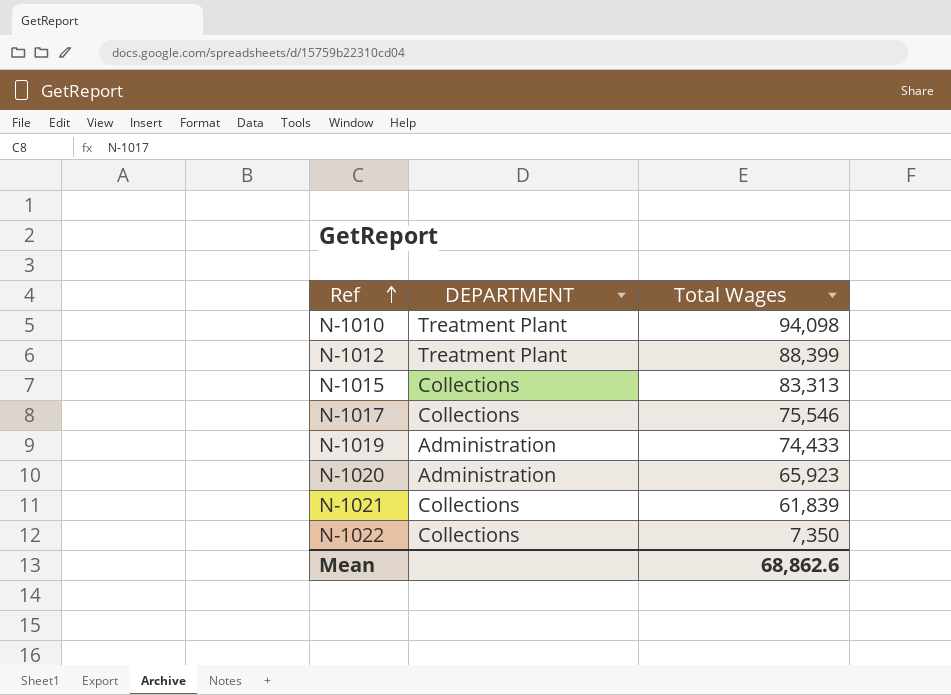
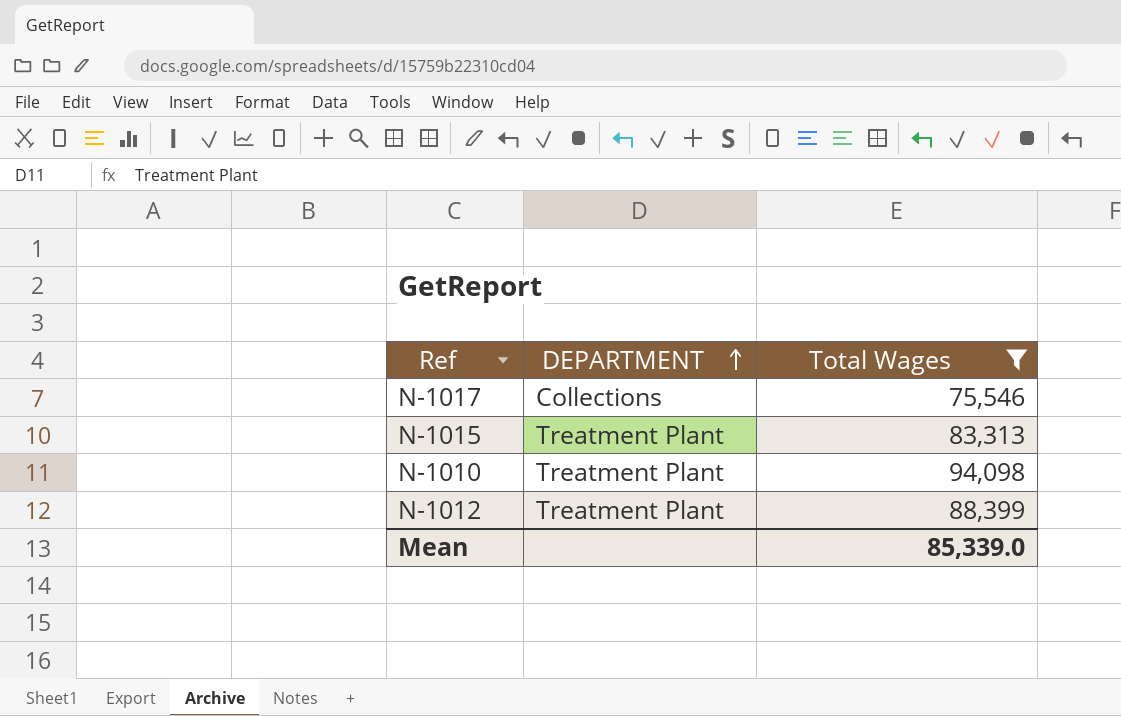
filter: none -> Total Wages >= 75,546
row order: Ref ascending -> DEPARTMENT ascending
N-1015 | DEPARTMENT: Collections -> Treatment Plant
Mean | Total Wages: 68,862.6 -> 85,339.0

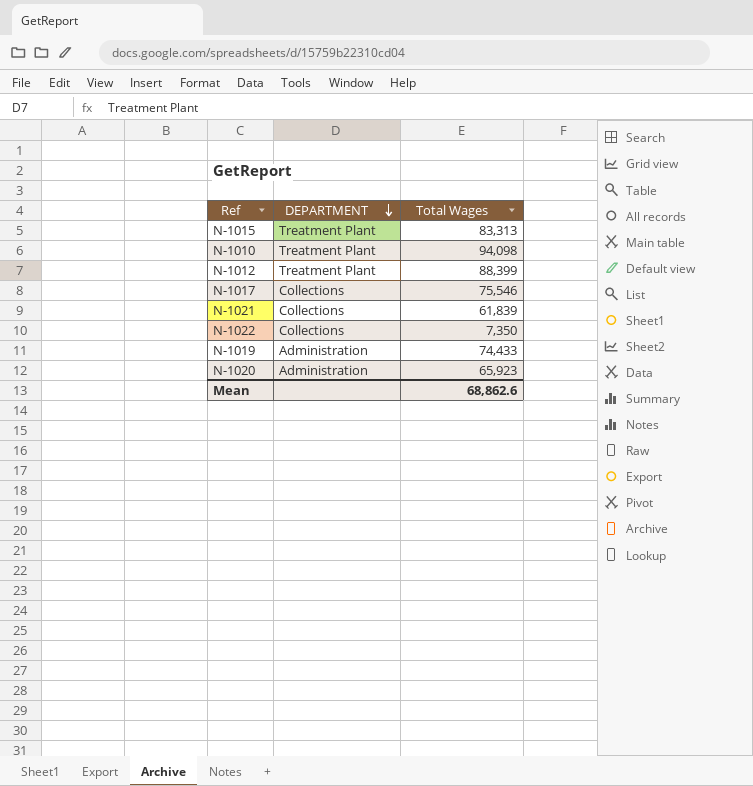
filter: Total Wages >= 75,546 -> none
row order: DEPARTMENT ascending -> DEPARTMENT descending
Mean | Total Wages: 85,339.0 -> 68,862.6

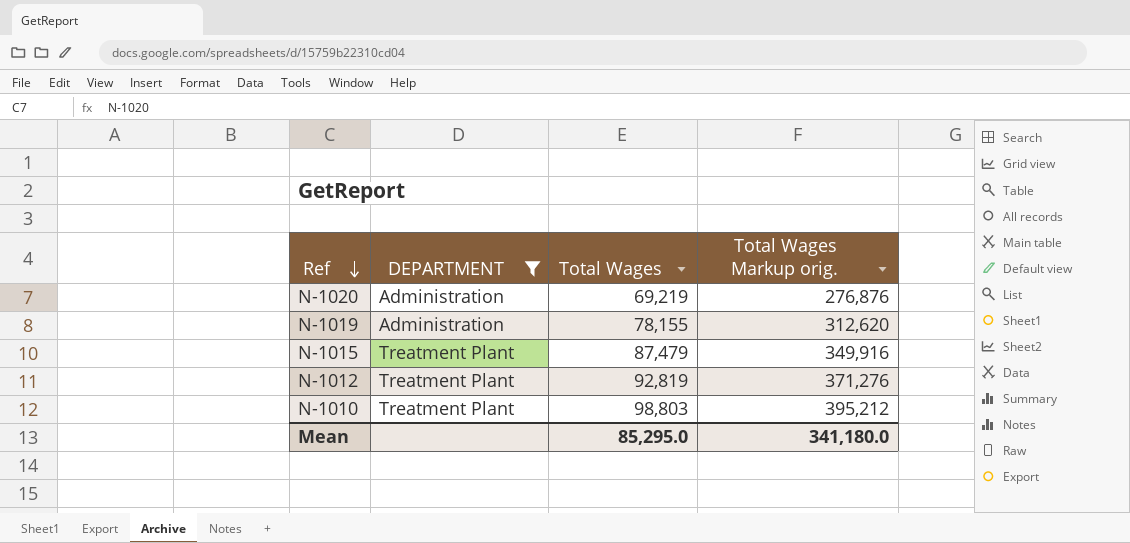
filter: none -> DEPARTMENT != Collections
row order: DEPARTMENT descending -> Ref descending
column Total Wages Markup orig. | formula: none -> [Total Wages] * 4
N-1020 | Total Wages: 65,923 -> 69,219
N-1019 | Total Wages: 74,433 -> 78,155
N-1015 | Total Wages: 83,313 -> 87,479
N-1012 | Total Wages: 88,399 -> 92,819
N-1010 | Total Wages: 94,098 -> 98,803
Mean | Total Wages: 68,862.6 -> 85,295.0

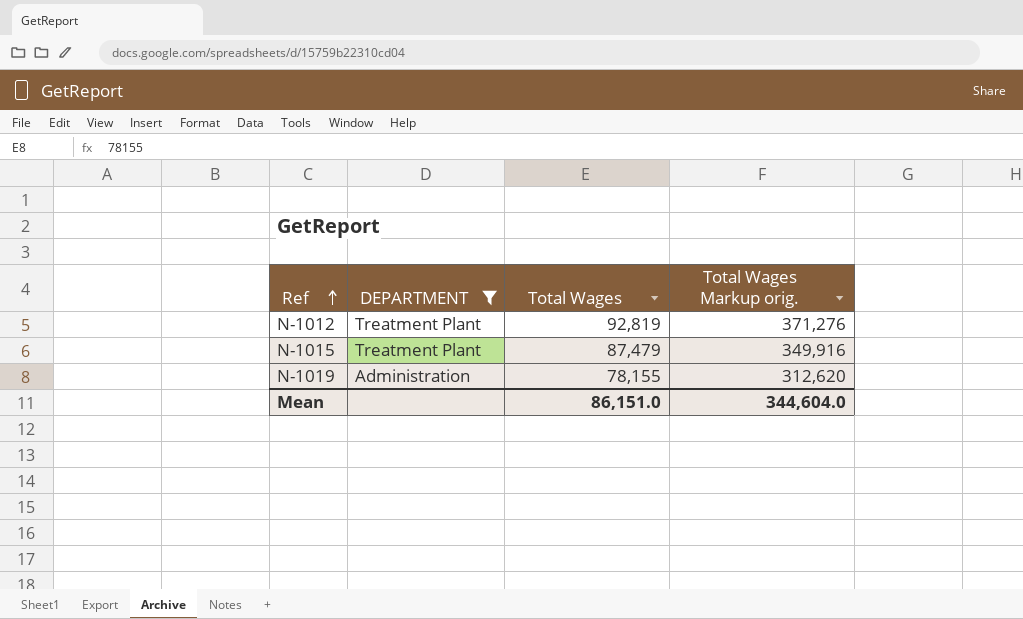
row order: Ref descending -> Ref ascending
row N-1020: Administration | 69,219 | 276,876 -> none
row N-1010: Treatment Plant | 98,803 | 395,212 -> none
Mean | Total Wages: 85,295.0 -> 86,151.0
Mean | Total Wages Markup orig.: 341,180.0 -> 344,604.0

